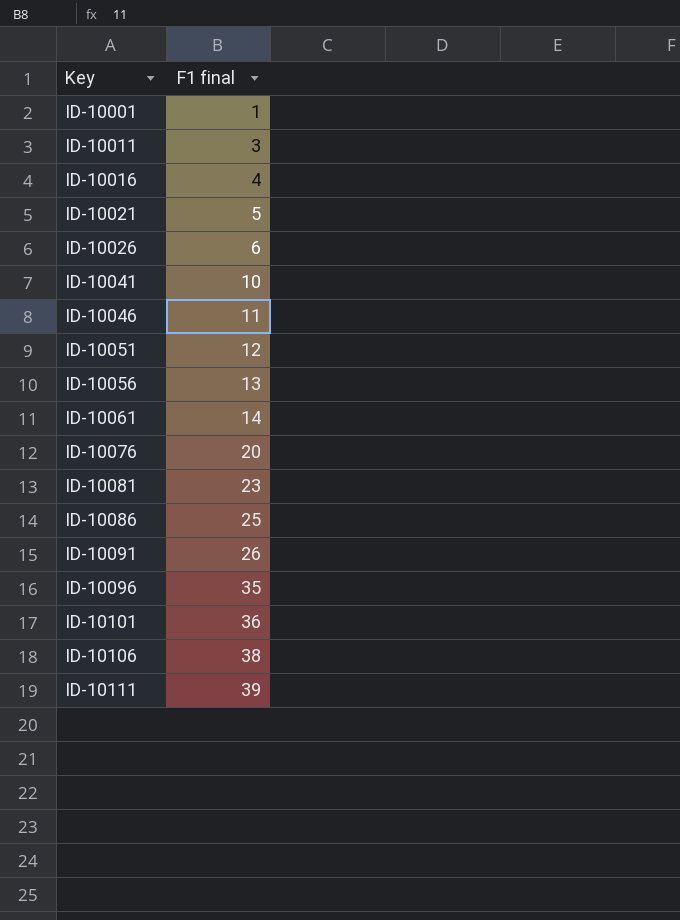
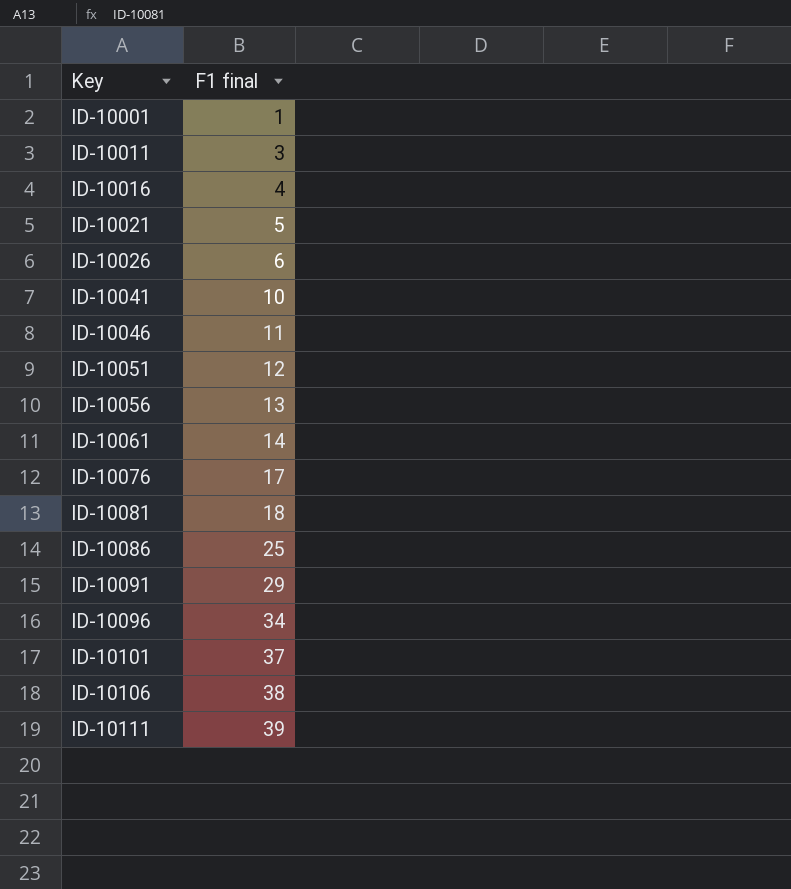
ID-10076 | F1 final: 20 -> 17
ID-10081 | F1 final: 23 -> 18
ID-10091 | F1 final: 26 -> 29
ID-10096 | F1 final: 35 -> 34
ID-10101 | F1 final: 36 -> 37

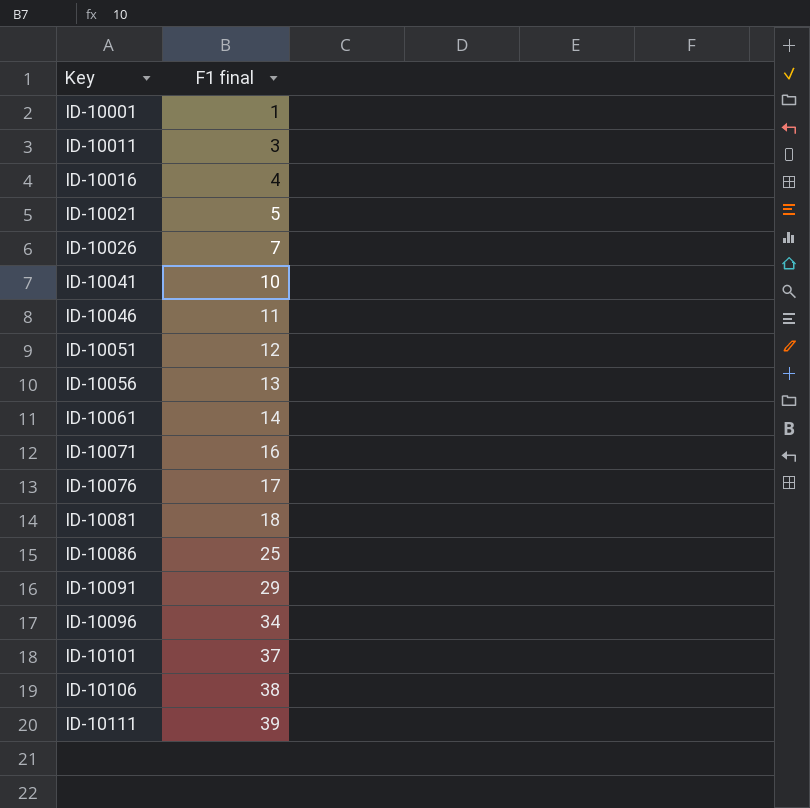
ID-10026 | F1 final: 6 -> 7
row ID-10071: none -> 16

